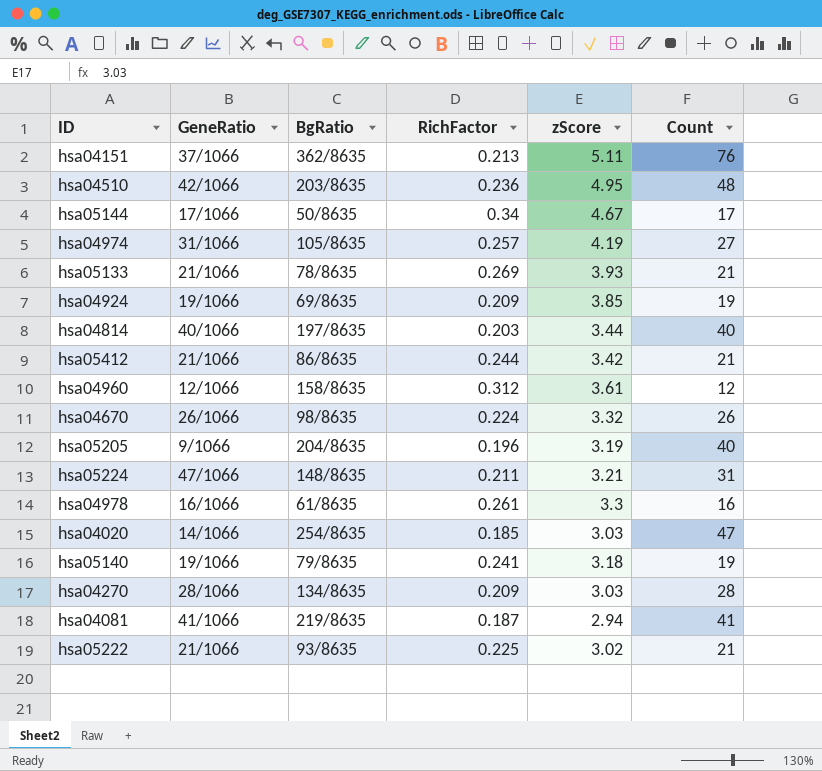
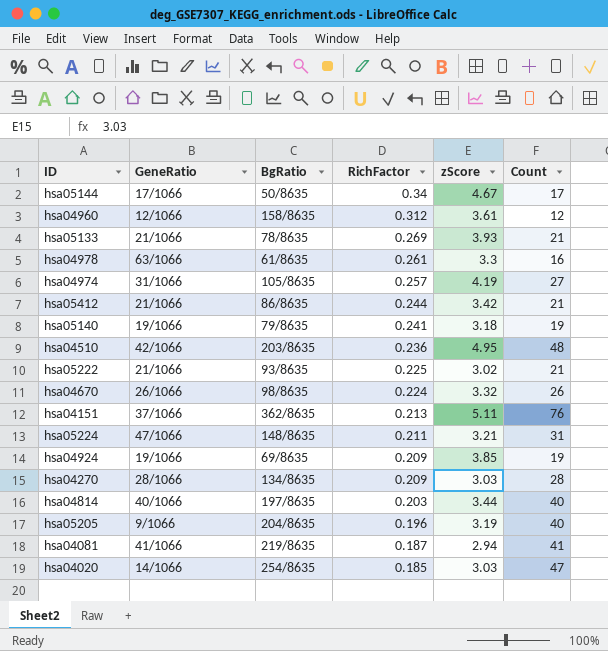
row order: none -> RichFactor descending
hsa04978 | GeneRatio: 16/1066 -> 63/1066

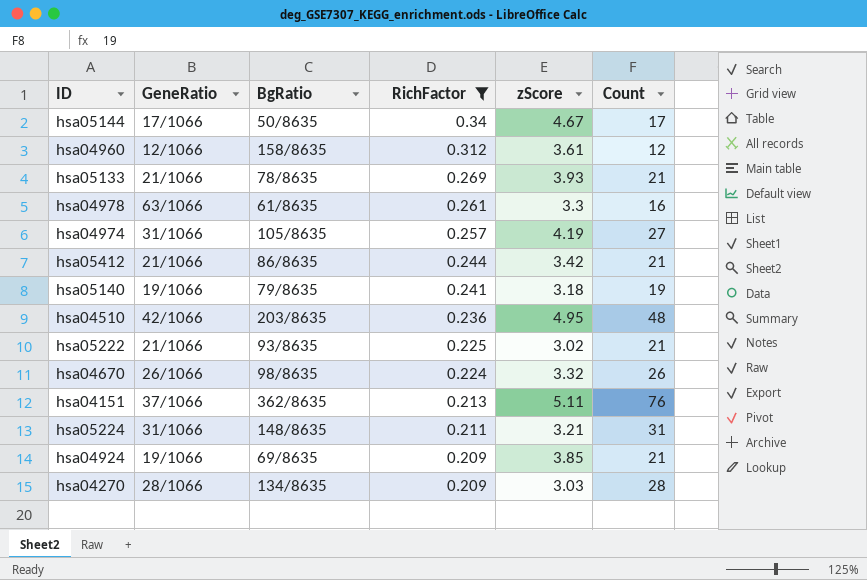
filter: none -> RichFactor >= 0.209
hsa05224 | GeneRatio: 47/1066 -> 31/1066
hsa04924 | Count: 19 -> 21

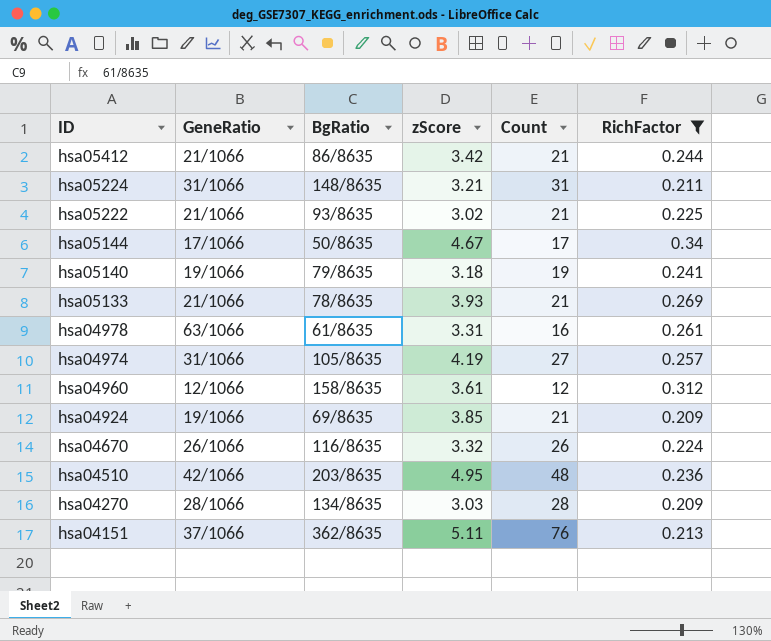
row order: RichFactor descending -> ID descending
column RichFactor | position: 4 -> 6
hsa04978 | zScore: 3.3 -> 3.31
hsa04670 | BgRatio: 98/8635 -> 116/8635

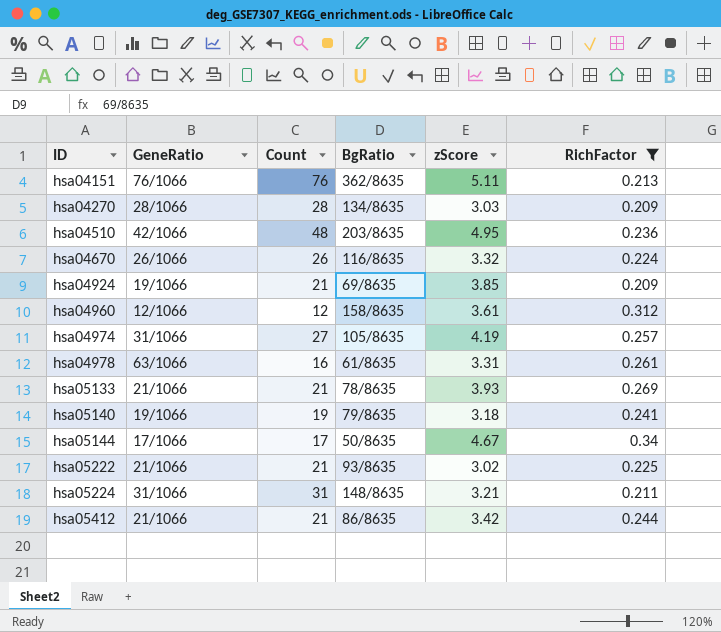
row order: ID descending -> ID ascending
column Count | position: 5 -> 3
hsa04151 | GeneRatio: 37/1066 -> 76/1066

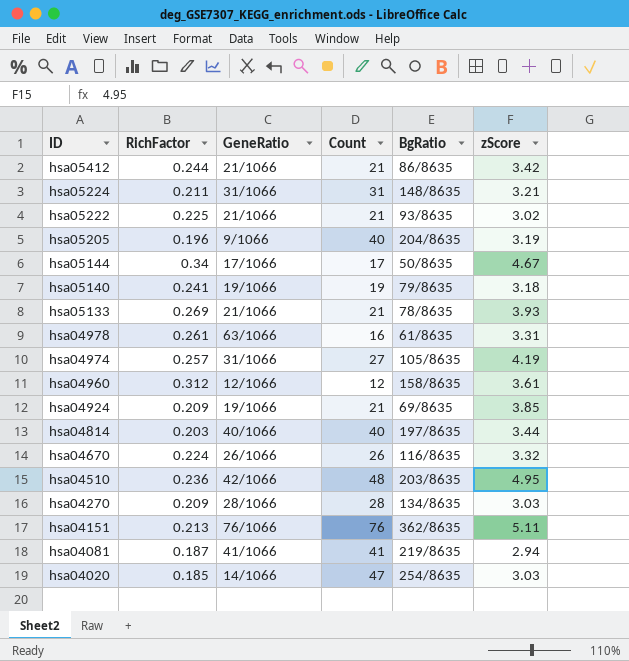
filter: RichFactor >= 0.209 -> none
row order: ID ascending -> ID descending
column RichFactor | position: 6 -> 2

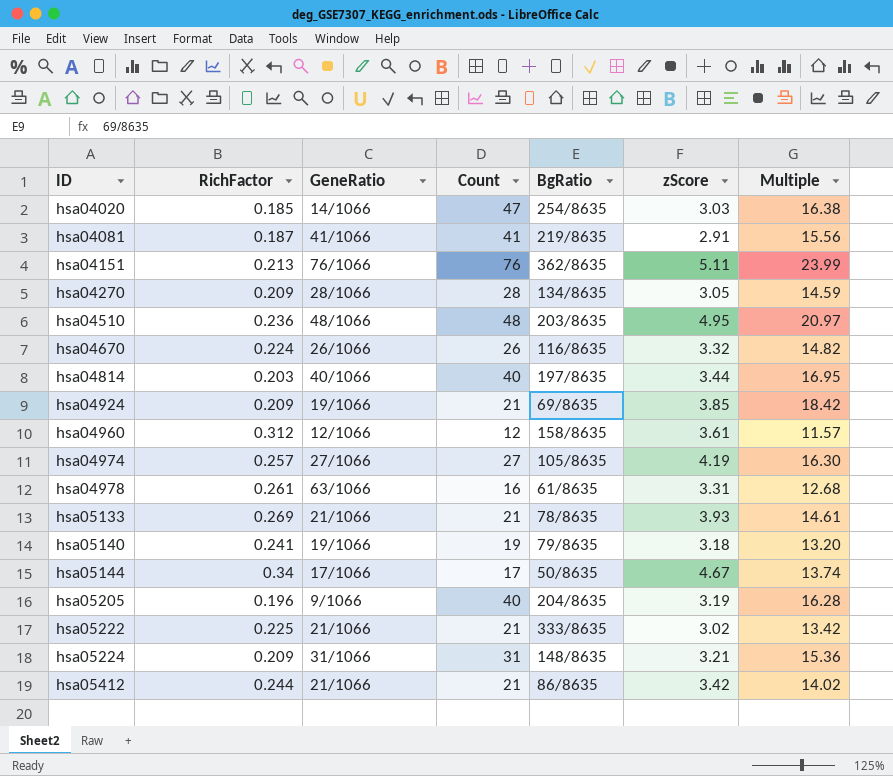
row order: ID descending -> ID ascending
column Multiple | formula: none -> [zScore] / [RichFactor]
hsa04081 | zScore: 2.94 -> 2.91
hsa04270 | zScore: 3.03 -> 3.05
hsa04510 | GeneRatio: 42/1066 -> 48/1066
hsa04974 | GeneRatio: 31/1066 -> 27/1066
hsa05222 | BgRatio: 93/8635 -> 333/8635
hsa05224 | RichFactor: 0.211 -> 0.209

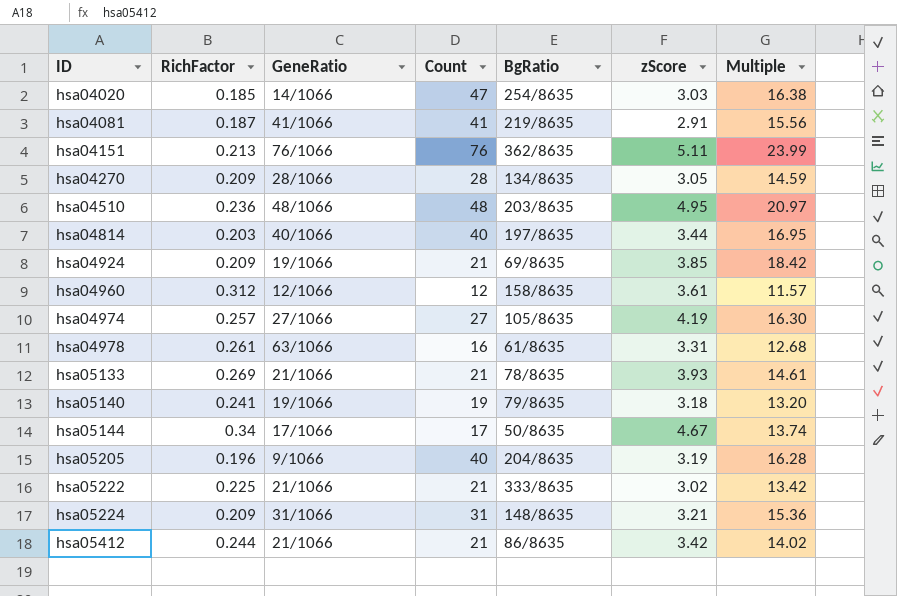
row hsa04670: 0.224 | 26/1066 | 26 | 116/8635 | 3.32 | 14.82 -> none

